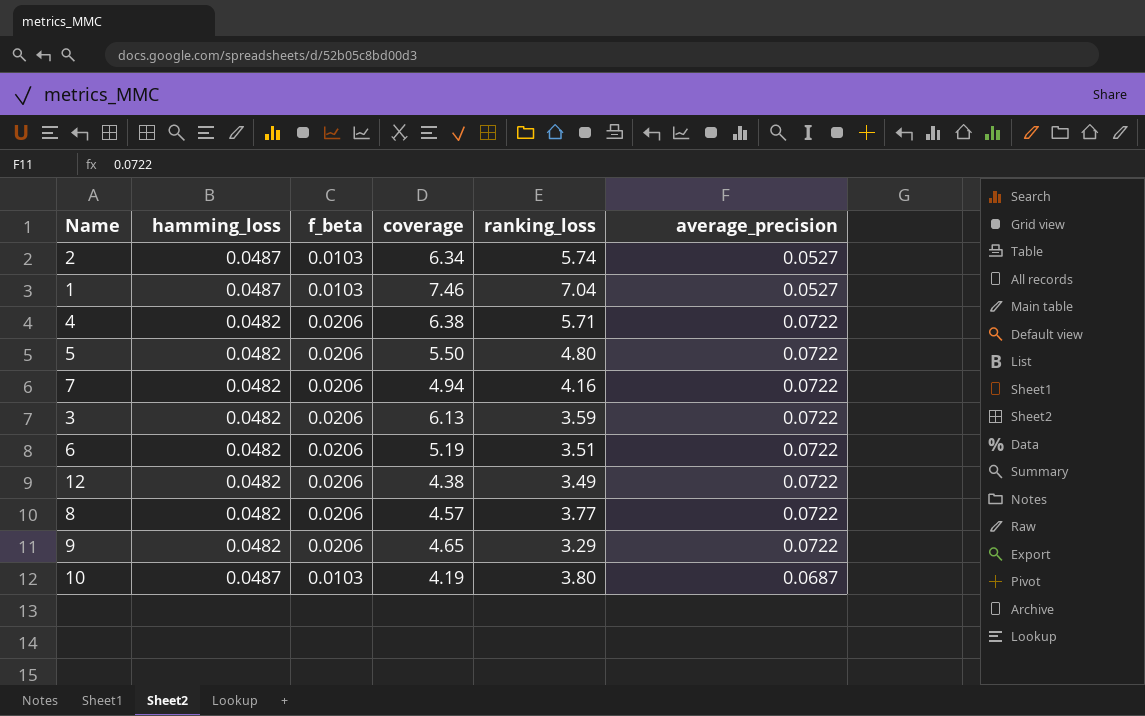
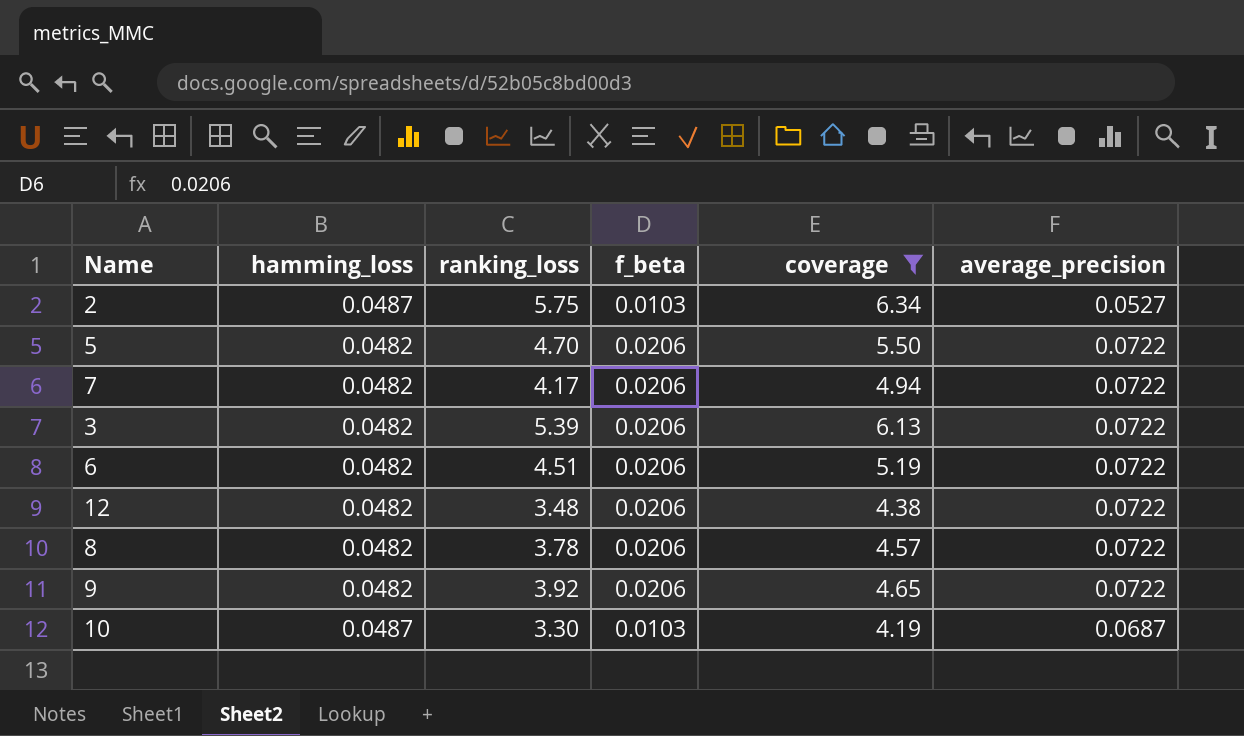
filter: none -> coverage <= 6.34
column ranking_loss | position: 5 -> 3
2 | ranking_loss: 5.74 -> 5.75
5 | ranking_loss: 4.80 -> 4.70
7 | ranking_loss: 4.16 -> 4.17
3 | ranking_loss: 3.59 -> 5.39
6 | ranking_loss: 3.51 -> 4.51
12 | ranking_loss: 3.49 -> 3.48
8 | ranking_loss: 3.77 -> 3.78
9 | ranking_loss: 3.29 -> 3.92
10 | ranking_loss: 3.80 -> 3.30

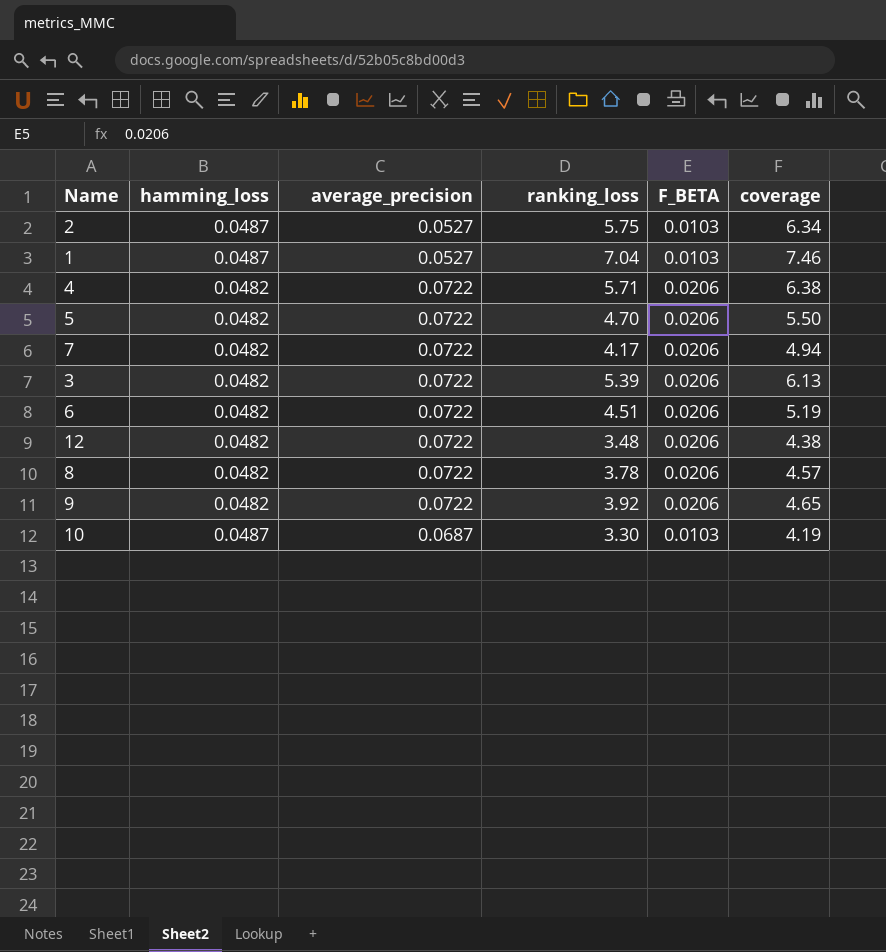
filter: coverage <= 6.34 -> none
column average_precision | position: 6 -> 3
column name: f_beta -> F_BETA

